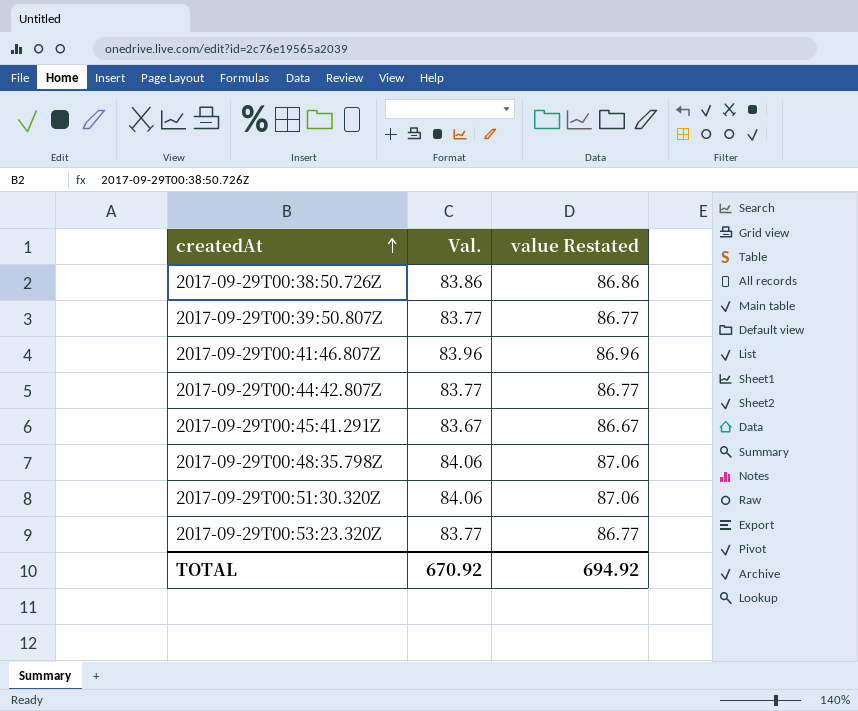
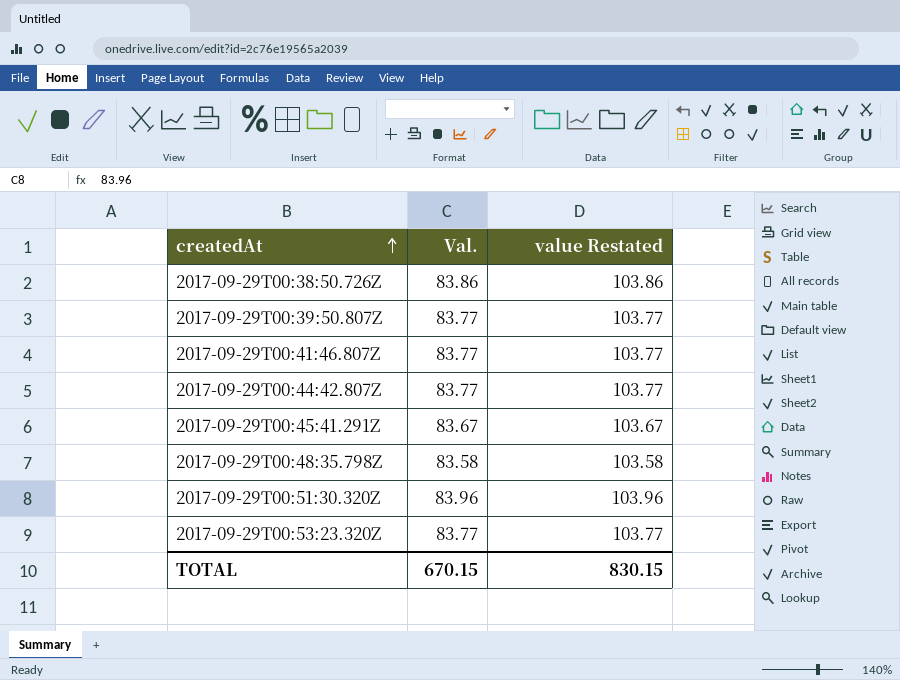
column value Restated | formula: [Val.] + 3 -> [Val.] + 20
2017-09-29T00:41:46.807Z | Val.: 83.96 -> 83.77
2017-09-29T00:48:35.798Z | Val.: 84.06 -> 83.58
2017-09-29T00:51:30.320Z | Val.: 84.06 -> 83.96
TOTAL | Val.: 670.92 -> 670.15
TOTAL | value Restated: 694.92 -> 830.15

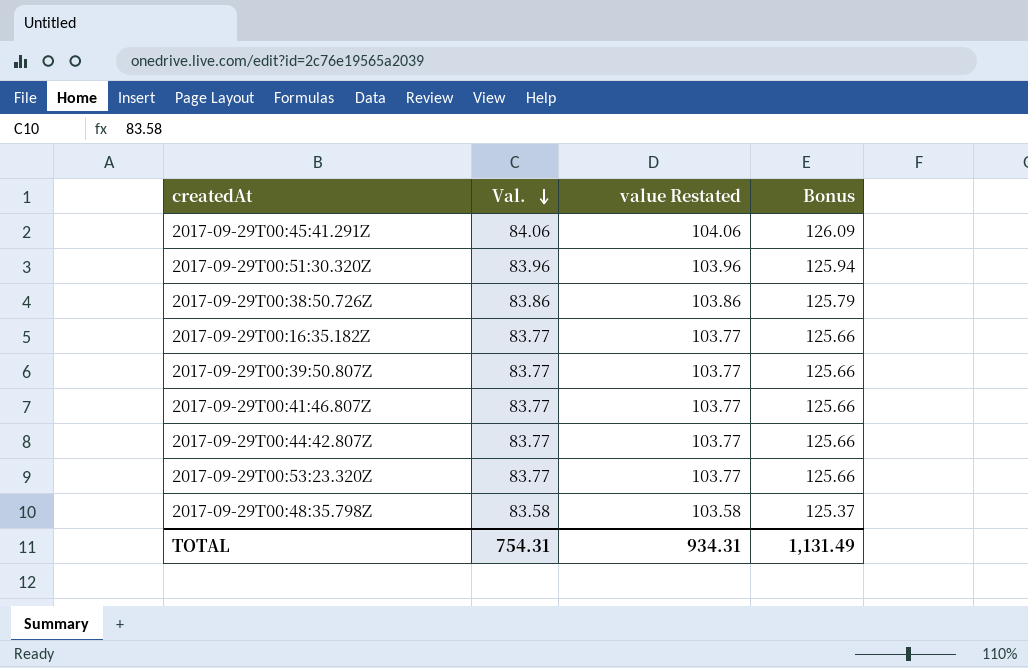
row order: createdAt ascending -> Val. descending
column Bonus | formula: none -> [Val.] * 1.5
2017-09-29T00:45:41.291Z | Val.: 83.67 -> 84.06
2017-09-29T00:45:41.291Z | value Restated: 103.67 -> 104.06
row 2017-09-29T00:16:35.182Z: none -> 83.77 | 103.77 | 125.66
TOTAL | Val.: 670.15 -> 754.31
TOTAL | value Restated: 830.15 -> 934.31

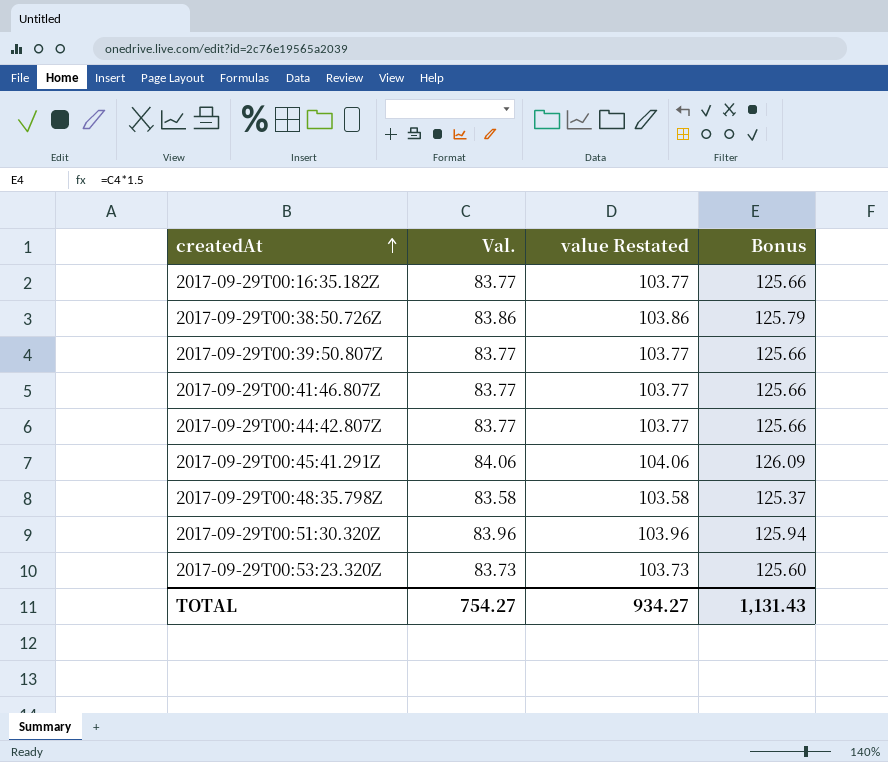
row order: Val. descending -> createdAt ascending
2017-09-29T00:53:23.320Z | Val.: 83.77 -> 83.73
2017-09-29T00:53:23.320Z | value Restated: 103.77 -> 103.73
2017-09-29T00:53:23.320Z | Bonus: 125.66 -> 125.60
TOTAL | Val.: 754.31 -> 754.27
TOTAL | value Restated: 934.31 -> 934.27
TOTAL | Bonus: 1,131.49 -> 1,131.43

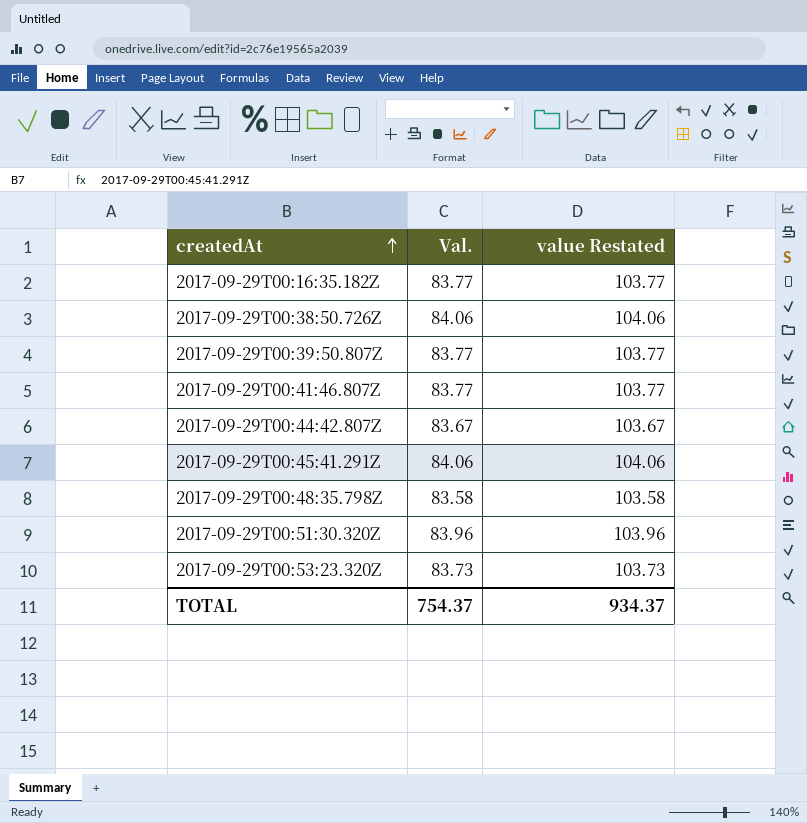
column Bonus | formula: [Val.] * 1.5 -> none
2017-09-29T00:38:50.726Z | Val.: 83.86 -> 84.06
2017-09-29T00:38:50.726Z | value Restated: 103.86 -> 104.06
2017-09-29T00:44:42.807Z | Val.: 83.77 -> 83.67
2017-09-29T00:44:42.807Z | value Restated: 103.77 -> 103.67
TOTAL | Val.: 754.27 -> 754.37
TOTAL | value Restated: 934.27 -> 934.37

